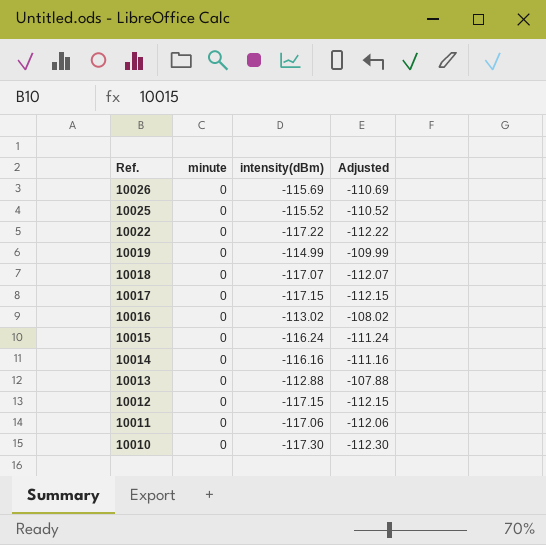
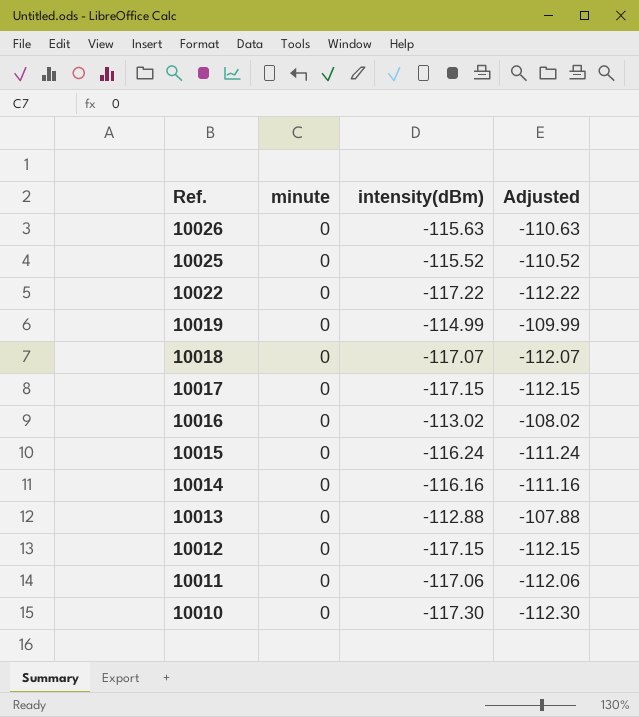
10026 | intensity(dBm): -115.69 -> -115.63
10026 | Adjusted: -110.69 -> -110.63

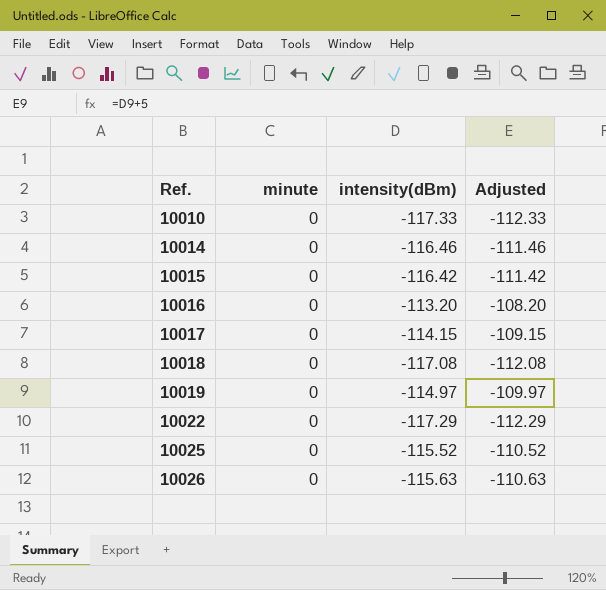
row order: Ref. descending -> Ref. ascending
row 10013: 0 | -112.88 | -107.88 -> none
row 10012: 0 | -117.15 | -112.15 -> none
row 10011: 0 | -117.06 | -112.06 -> none
10010 | intensity(dBm): -117.30 -> -117.33
10010 | Adjusted: -112.30 -> -112.33
10014 | intensity(dBm): -116.16 -> -116.46
10014 | Adjusted: -111.16 -> -111.46
10015 | intensity(dBm): -116.24 -> -116.42
10015 | Adjusted: -111.24 -> -111.42
10016 | intensity(dBm): -113.02 -> -113.20
10016 | Adjusted: -108.02 -> -108.20
10017 | intensity(dBm): -117.15 -> -114.15
10017 | Adjusted: -112.15 -> -109.15
10018 | intensity(dBm): -117.07 -> -117.08
10018 | Adjusted: -112.07 -> -112.08
10019 | intensity(dBm): -114.99 -> -114.97
10019 | Adjusted: -109.99 -> -109.97
10022 | intensity(dBm): -117.22 -> -117.29
10022 | Adjusted: -112.22 -> -112.29

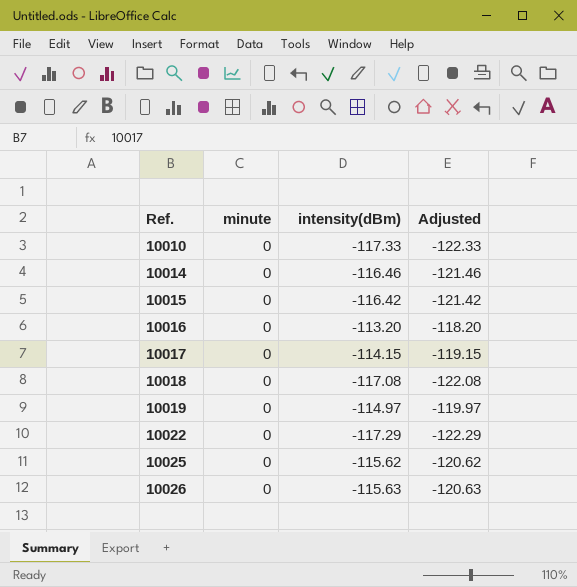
column Adjusted | formula: [intensity(dBm)] + 5 -> [intensity(dBm)] - 5
10025 | intensity(dBm): -115.52 -> -115.62

